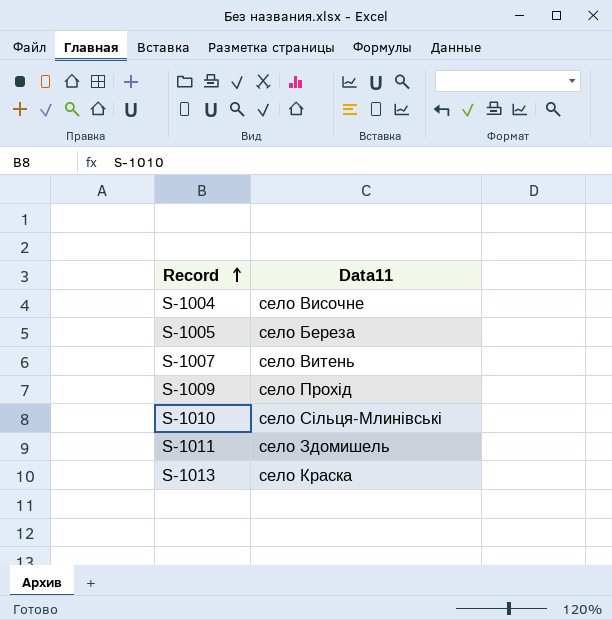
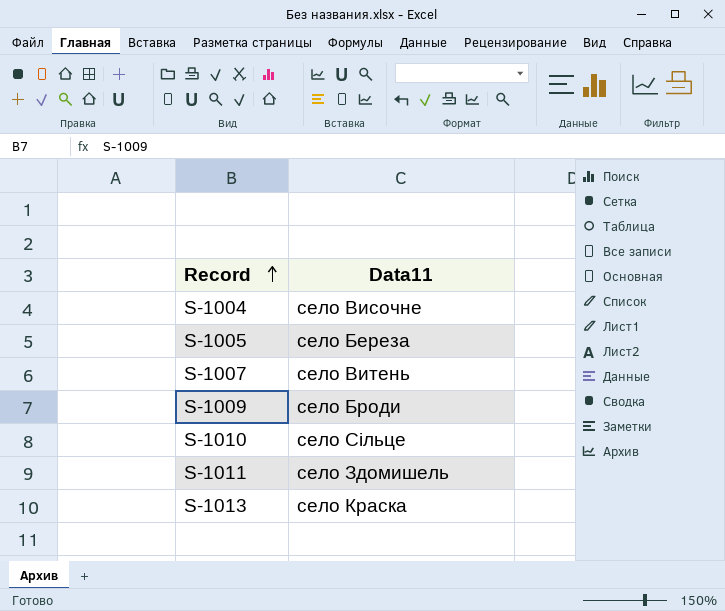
S-1009 | Data11: село Прохід -> село Броди
S-1010 | Data11: село Сільця-Млинівські -> село Сільце

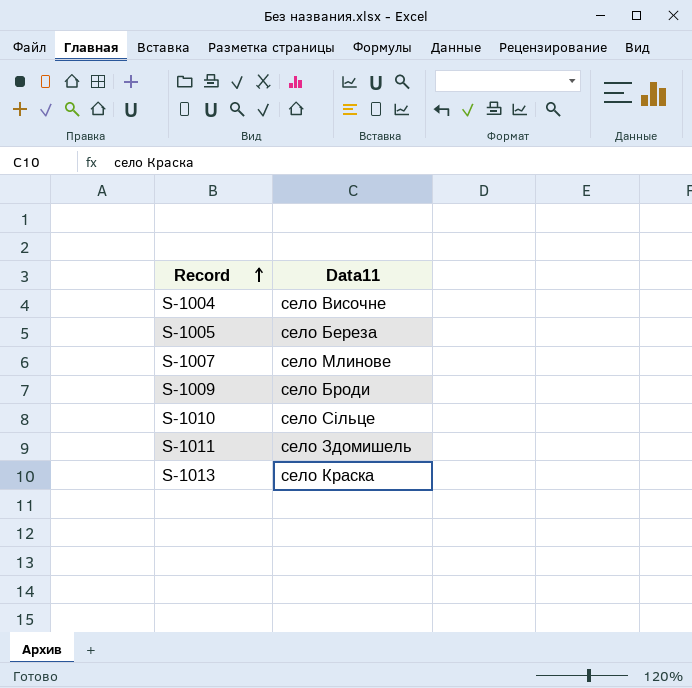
S-1007 | Data11: село Витень -> село Млинове

